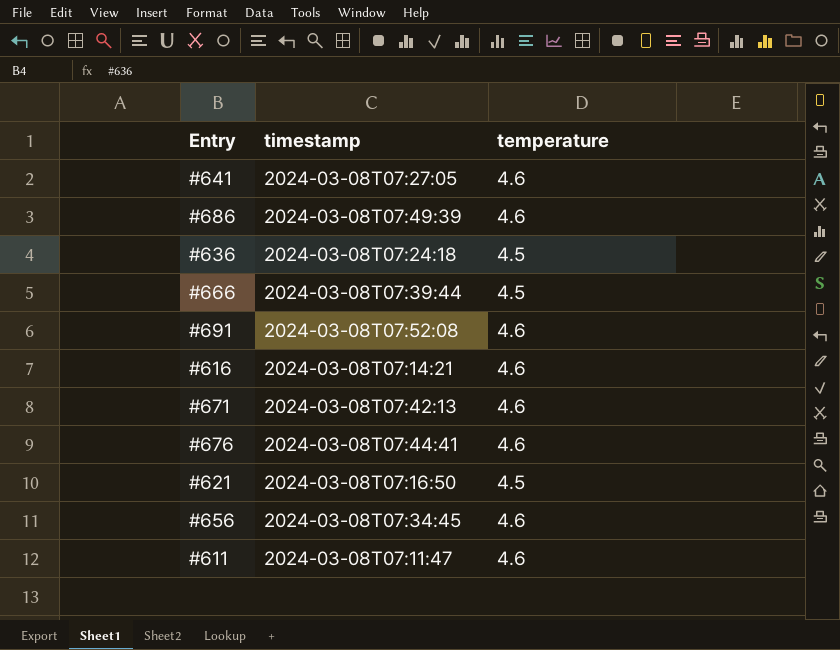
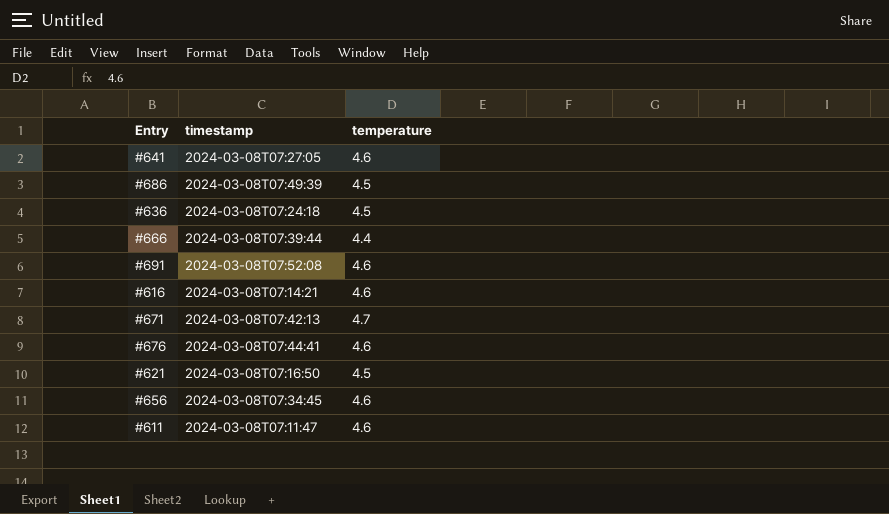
#686 | temperature: 4.6 -> 4.5
#666 | temperature: 4.5 -> 4.4
#671 | temperature: 4.6 -> 4.7

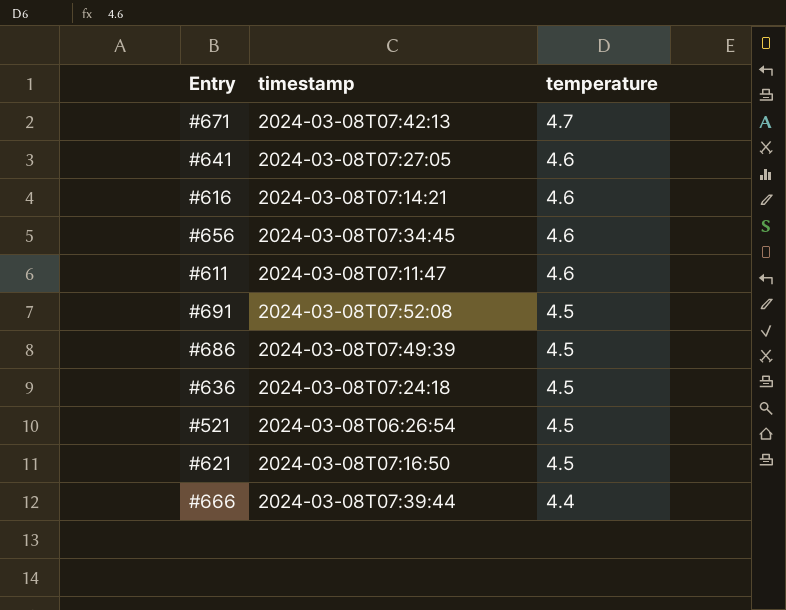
row order: none -> temperature descending
row #676: 2024-03-08T07:44:41 | 4.6 -> none
#691 | temperature: 4.6 -> 4.5
row #521: none -> 2024-03-08T06:26:54 | 4.5

